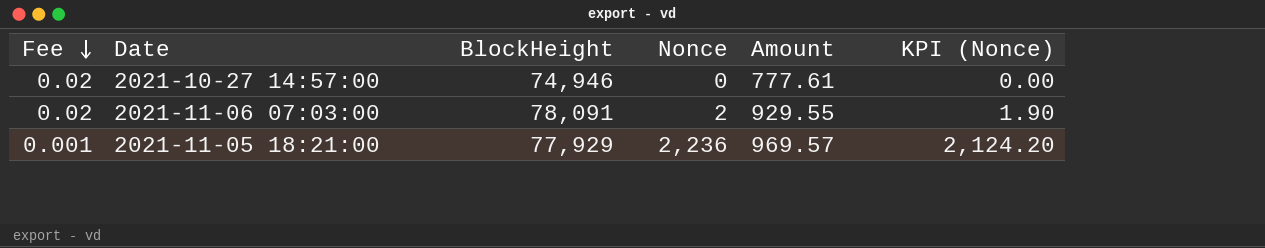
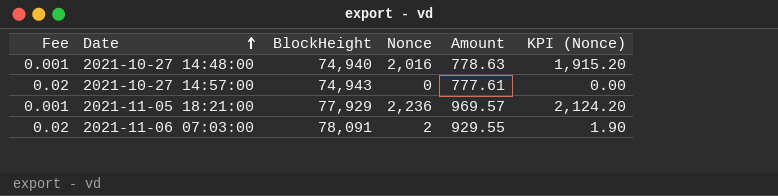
row order: Fee descending -> Date ascending
row 2021-10-27 14:48:00: none -> 0.001 | 74,940 | 2,016 | 778.63 | 1,915.20
2021-10-27 14:57:00 | BlockHeight: 74,946 -> 74,943

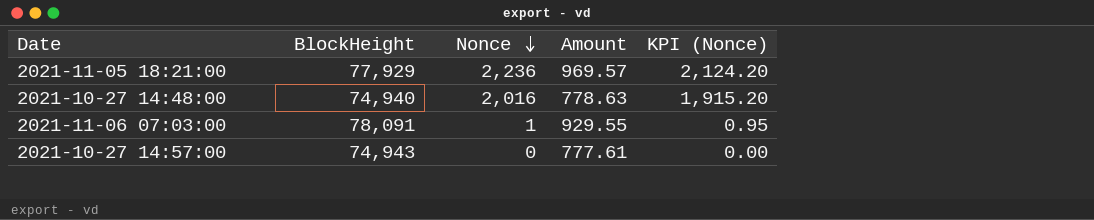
row order: Date ascending -> Nonce descending
column Fee | position: 1 -> none
2021-11-06 07:03:00 | Nonce: 2 -> 1
2021-11-06 07:03:00 | KPI (Nonce): 1.90 -> 0.95

